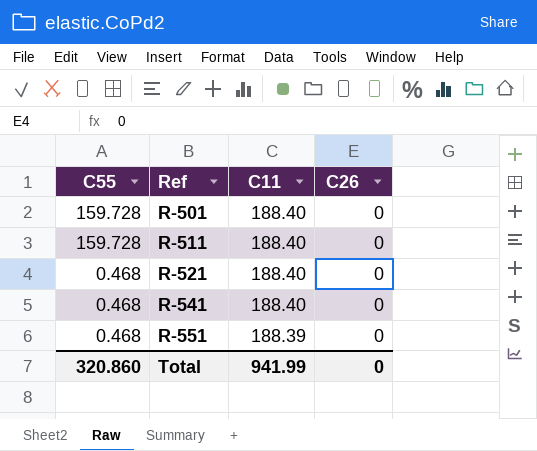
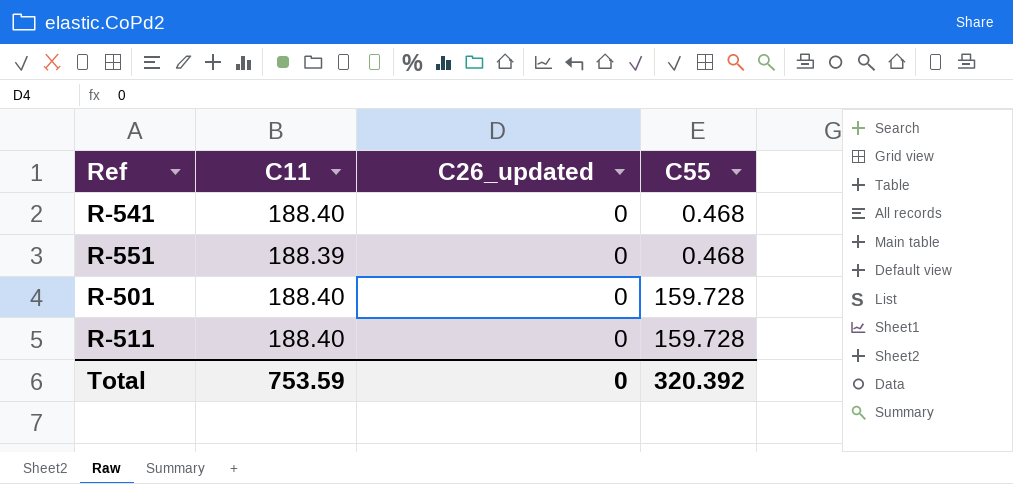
row order: C55 descending -> C55 ascending
column name: C26 -> C26_updated
column C55 | position: 1 -> 4
row R-521: 0.468 | 188.40 | 0 -> none
Total | C11: 941.99 -> 753.59
Total | C55: 320.860 -> 320.392

